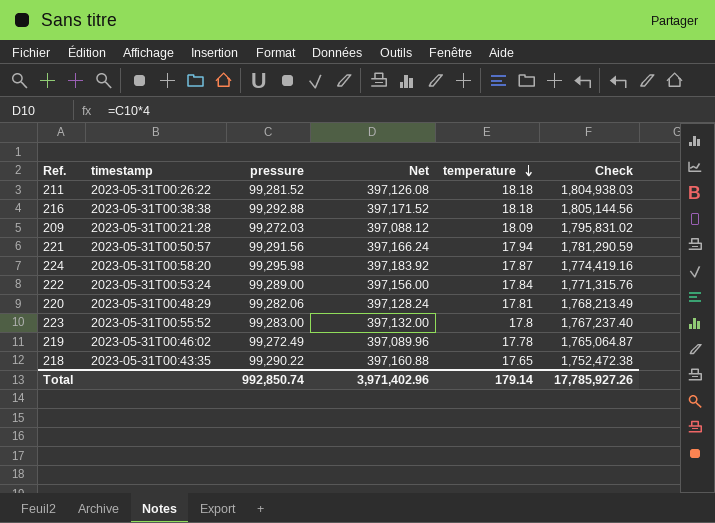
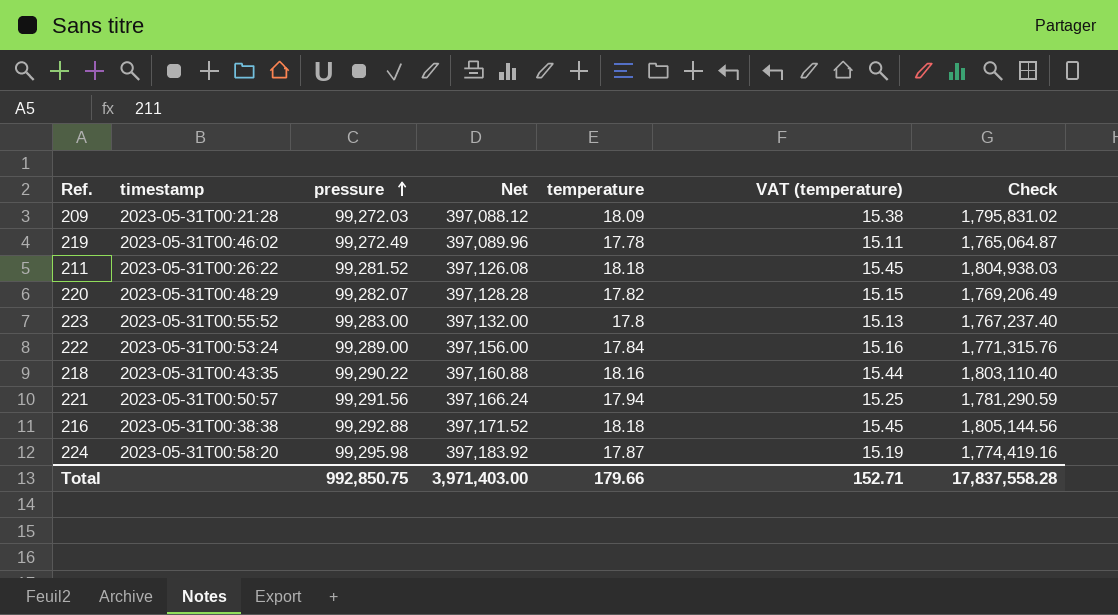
row order: temperature descending -> pressure ascending
column VAT (temperature) | formula: none -> [temperature] * 0.85
220 | pressure: 99,282.06 -> 99,282.07
220 | Net: 397,128.24 -> 397,128.28
220 | temperature: 17.81 -> 17.82
220 | Check: 1,768,213.49 -> 1,769,206.49
218 | temperature: 17.65 -> 18.16
218 | Check: 1,752,472.38 -> 1,803,110.40
Total | pressure: 992,850.74 -> 992,850.75
Total | Net: 3,971,402.96 -> 3,971,403.00
Total | temperature: 179.14 -> 179.66
Total | Check: 17,785,927.26 -> 17,837,558.28

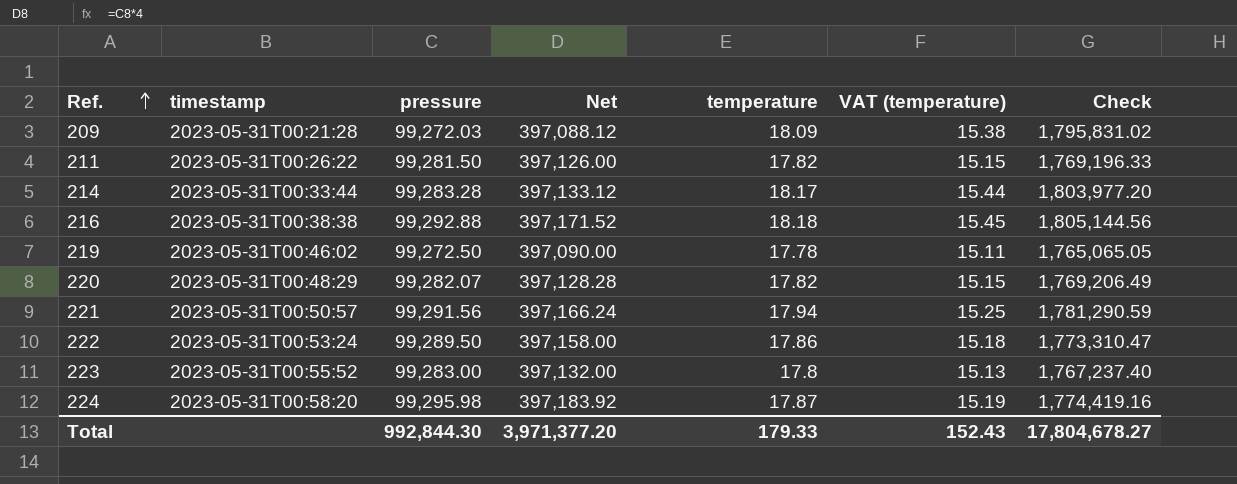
row order: pressure ascending -> Ref. ascending
row 218: 2023-05-31T00:43:35 | 99,290.22 | 397,160.88 | 18.16 | 15.44 | 1,803,110.40 -> none
211 | pressure: 99,281.52 -> 99,281.50
211 | Net: 397,126.08 -> 397,126.00
211 | temperature: 18.18 -> 17.82
211 | VAT (temperature): 15.45 -> 15.15
211 | Check: 1,804,938.03 -> 1,769,196.33
row 214: none -> 2023-05-31T00:33:44 | 99,283.28 | 397,133.12 | 18.17 | 15.44 | 1,803,977.20
219 | pressure: 99,272.49 -> 99,272.50
219 | Net: 397,089.96 -> 397,090.00
219 | Check: 1,765,064.87 -> 1,765,065.05
222 | pressure: 99,289.00 -> 99,289.50
222 | Net: 397,156.00 -> 397,158.00
222 | temperature: 17.84 -> 17.86
222 | VAT (temperature): 15.16 -> 15.18
222 | Check: 1,771,315.76 -> 1,773,310.47
Total | pressure: 992,850.75 -> 992,844.30
Total | Net: 3,971,403.00 -> 3,971,377.20
Total | temperature: 179.66 -> 179.33
Total | VAT (temperature): 152.71 -> 152.43
Total | Check: 17,837,558.28 -> 17,804,678.27

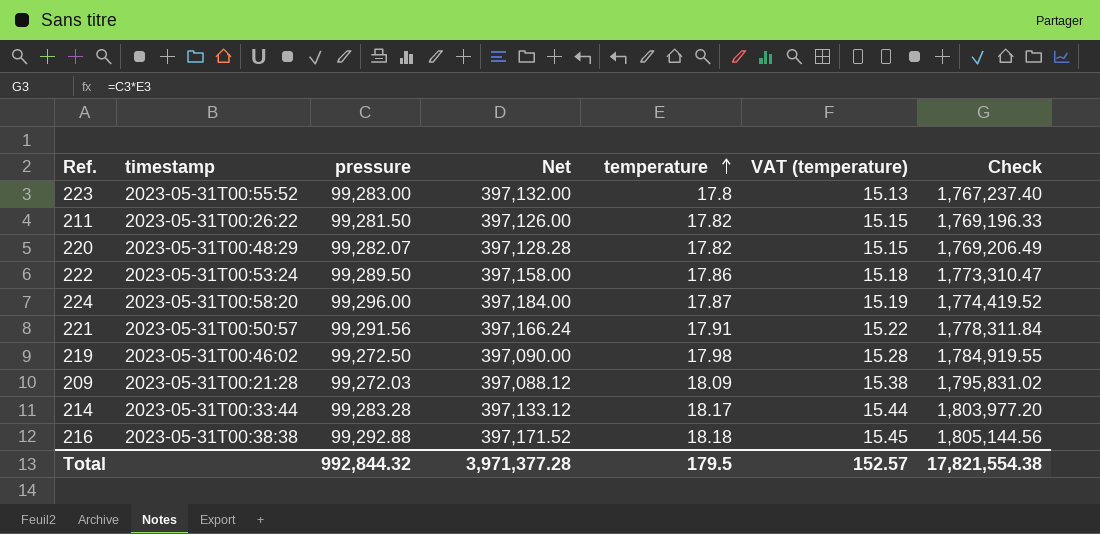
row order: Ref. ascending -> temperature ascending
224 | pressure: 99,295.98 -> 99,296.00
224 | Net: 397,183.92 -> 397,184.00
224 | Check: 1,774,419.16 -> 1,774,419.52
221 | temperature: 17.94 -> 17.91
221 | VAT (temperature): 15.25 -> 15.22
221 | Check: 1,781,290.59 -> 1,778,311.84
219 | temperature: 17.78 -> 17.98
219 | VAT (temperature): 15.11 -> 15.28
219 | Check: 1,765,065.05 -> 1,784,919.55
Total | pressure: 992,844.30 -> 992,844.32
Total | Net: 3,971,377.20 -> 3,971,377.28
Total | temperature: 179.33 -> 179.5
Total | VAT (temperature): 152.43 -> 152.57
Total | Check: 17,804,678.27 -> 17,821,554.38

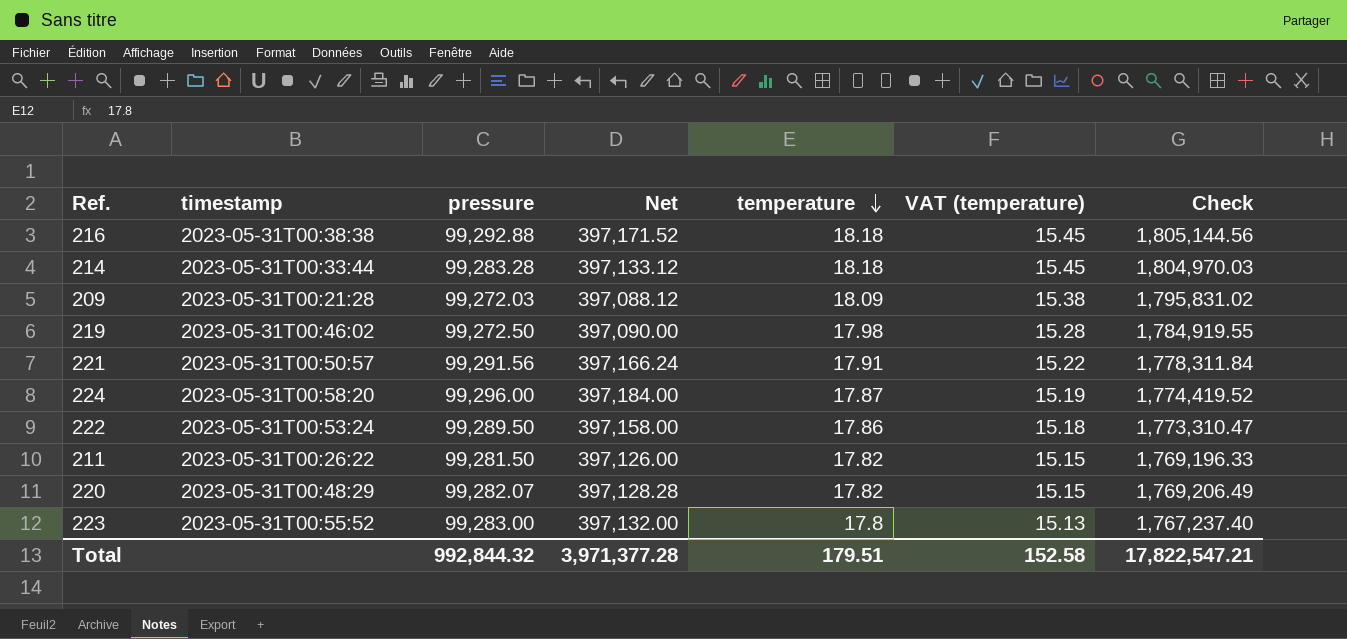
row order: temperature ascending -> temperature descending
214 | temperature: 18.17 -> 18.18
214 | VAT (temperature): 15.44 -> 15.45
214 | Check: 1,803,977.20 -> 1,804,970.03
Total | temperature: 179.5 -> 179.51
Total | VAT (temperature): 152.57 -> 152.58
Total | Check: 17,821,554.38 -> 17,822,547.21

